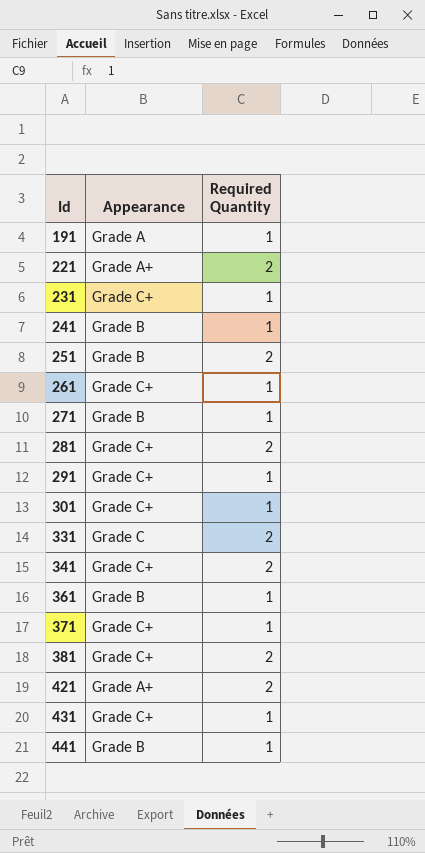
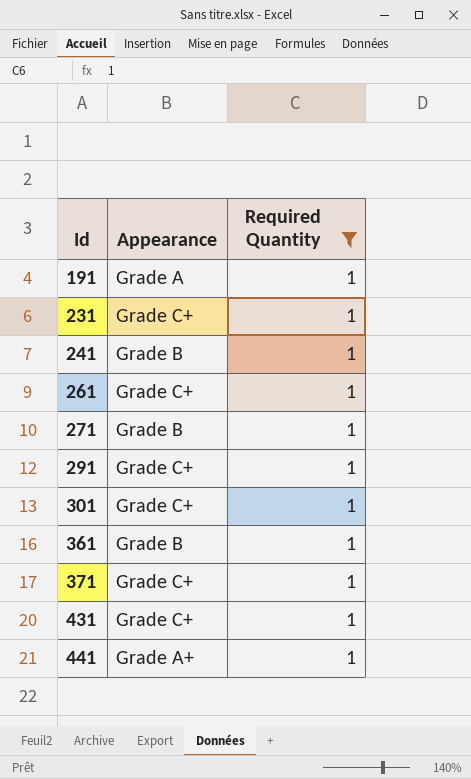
filter: none -> Required Quantity = 1
441 | Appearance: Grade B -> Grade A+

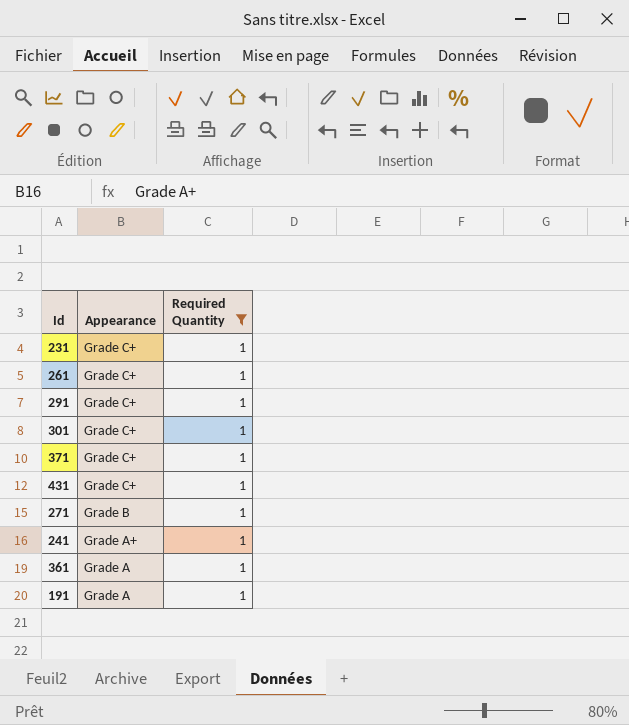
row order: Id ascending -> Appearance descending
row 441: Grade A+ | 1 -> none
241 | Appearance: Grade B -> Grade A+
361 | Appearance: Grade B -> Grade A

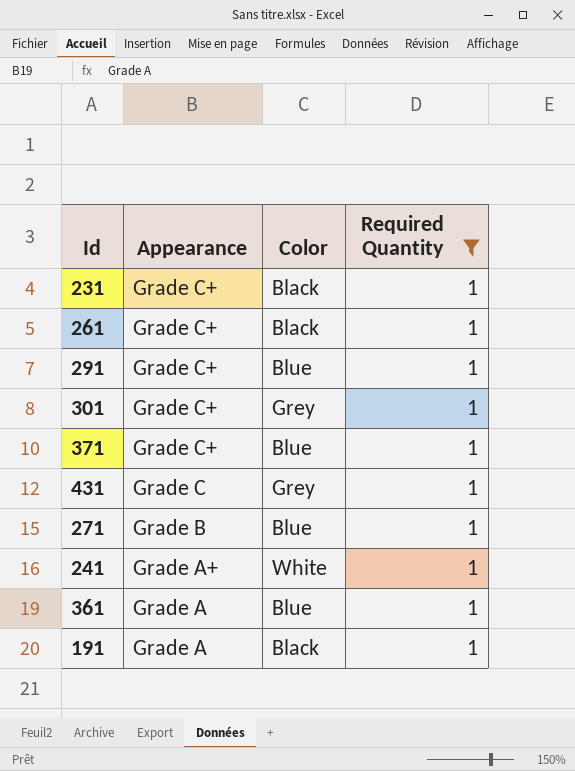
column Color | position: none -> 3
431 | Appearance: Grade C+ -> Grade C

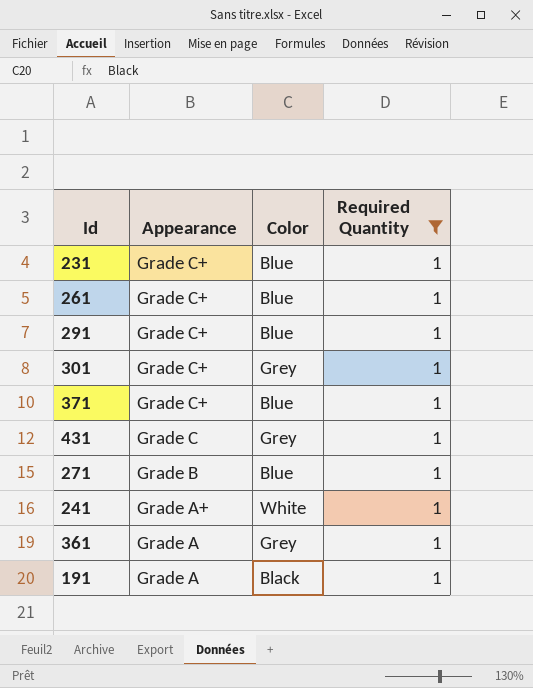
231 | Color: Black -> Blue
261 | Color: Black -> Blue
361 | Color: Blue -> Grey

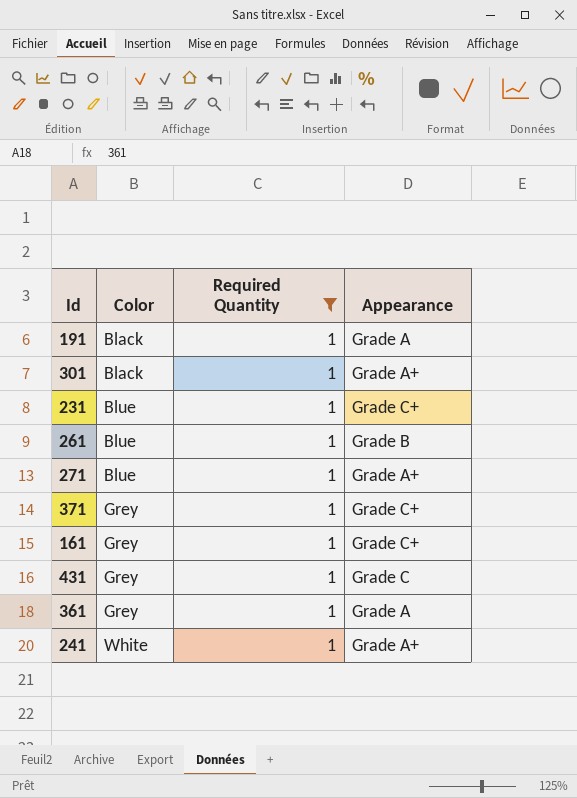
row order: Appearance descending -> Color ascending
column Appearance | position: 2 -> 4
row 291: Grade C+ | Blue | 1 -> none
301 | Color: Grey -> Black
301 | Appearance: Grade C+ -> Grade A+
261 | Appearance: Grade C+ -> Grade B
271 | Appearance: Grade B -> Grade A+
371 | Color: Blue -> Grey
row 161: none -> Grey | 1 | Grade C+

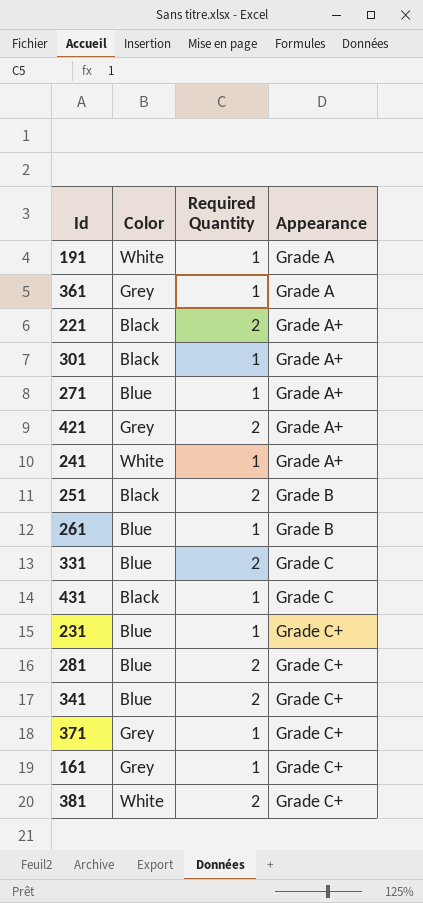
filter: Required Quantity = 1 -> none
row order: Color ascending -> Appearance ascending
191 | Color: Black -> White
431 | Color: Grey -> Black

